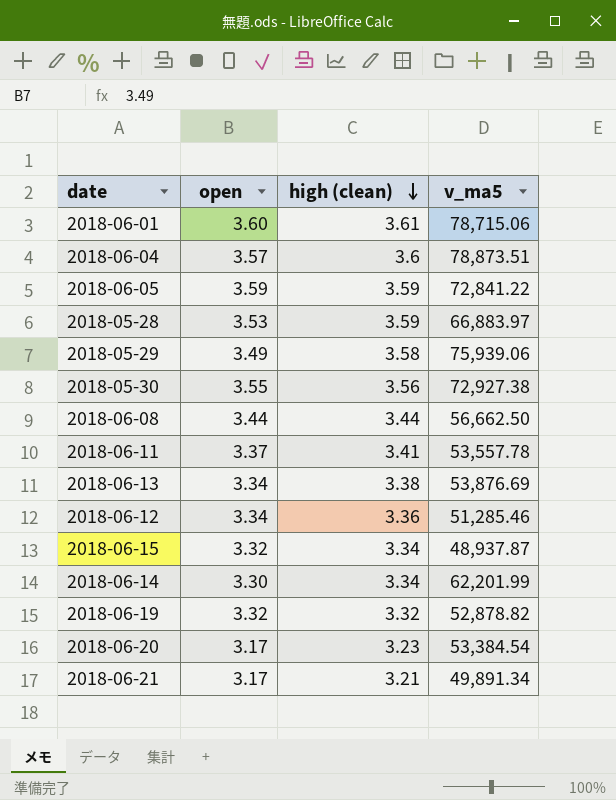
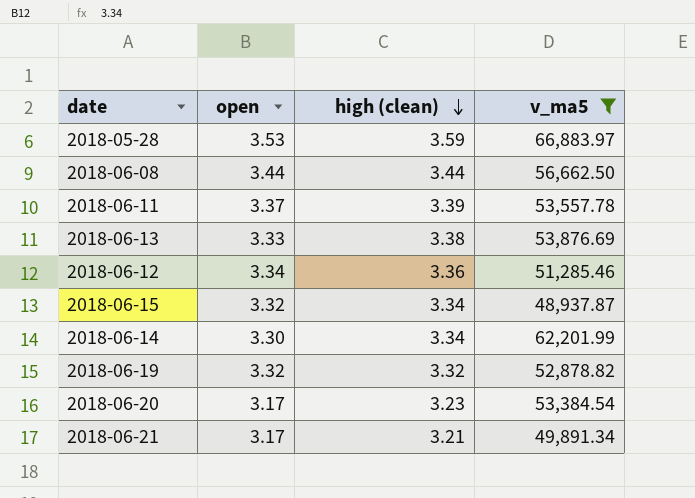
filter: none -> v_ma5 <= 66,883.97
2018-06-11 | high (clean): 3.41 -> 3.39
2018-06-13 | open: 3.34 -> 3.33

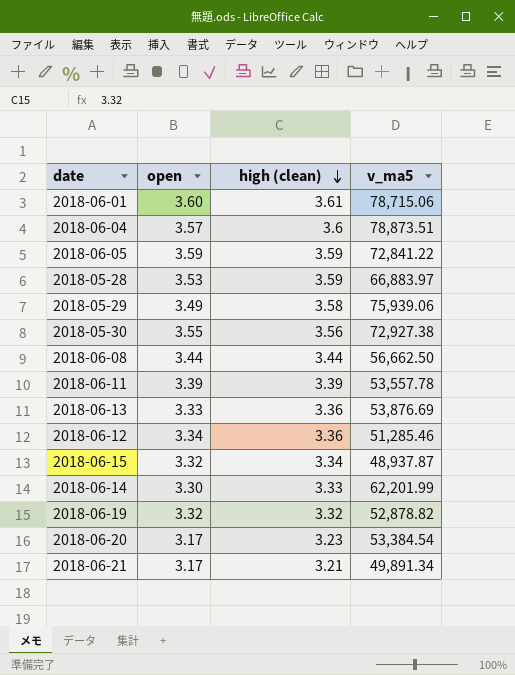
filter: v_ma5 <= 66,883.97 -> none
2018-06-11 | open: 3.37 -> 3.39
2018-06-13 | high (clean): 3.38 -> 3.36
2018-06-14 | high (clean): 3.34 -> 3.33

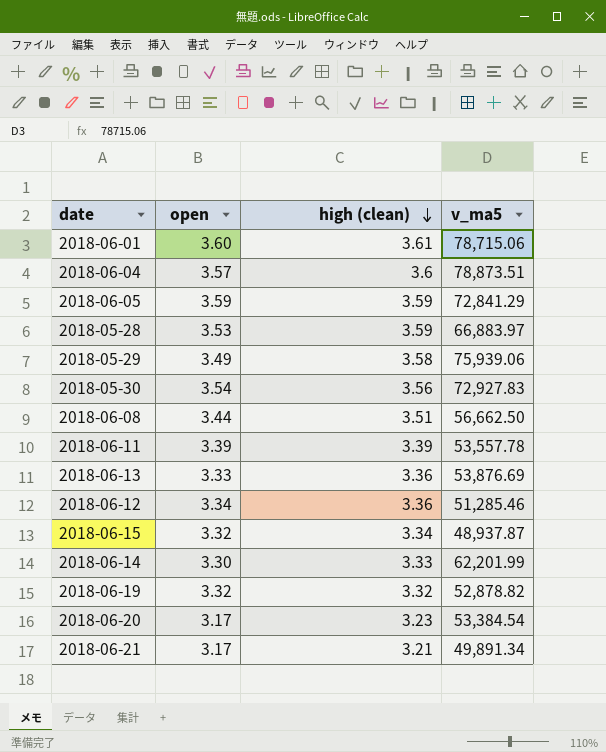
2018-06-05 | v_ma5: 72,841.22 -> 72,841.29
2018-05-30 | open: 3.55 -> 3.54
2018-05-30 | v_ma5: 72,927.38 -> 72,927.83
2018-06-08 | high (clean): 3.44 -> 3.51

